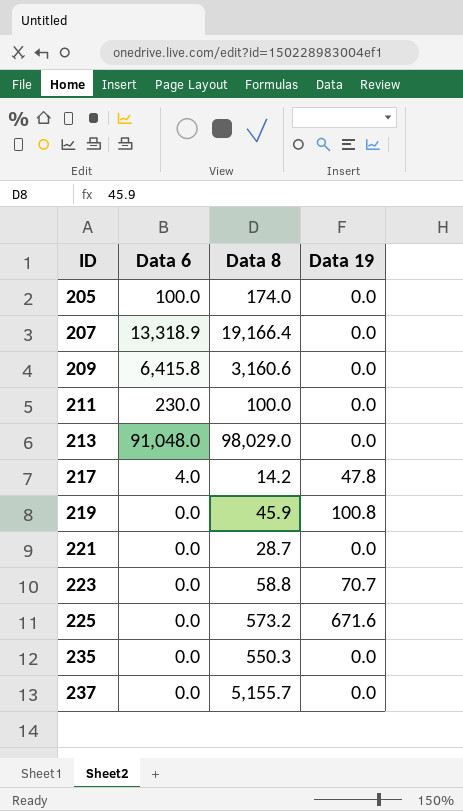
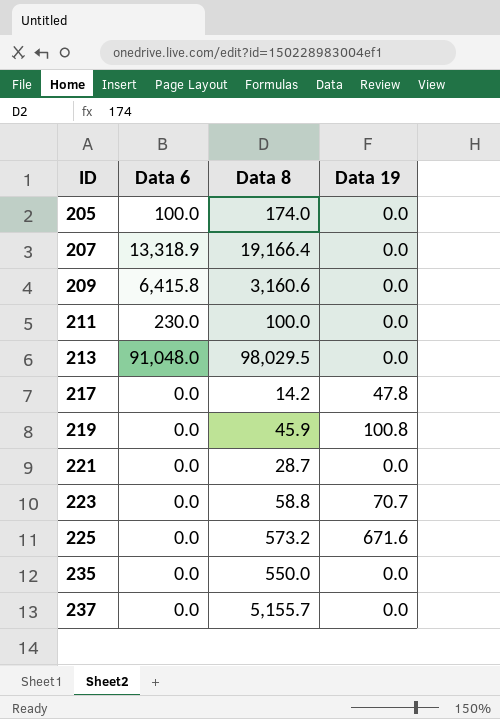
213 | Data 8: 98,029.0 -> 98,029.5
217 | Data 6: 4.0 -> 0.0
235 | Data 8: 550.3 -> 550.0

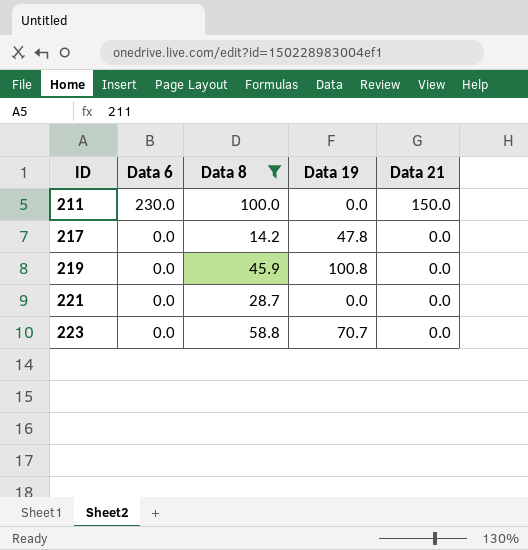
filter: none -> Data 8 <= 100.0
column Data 21 | position: none -> 5

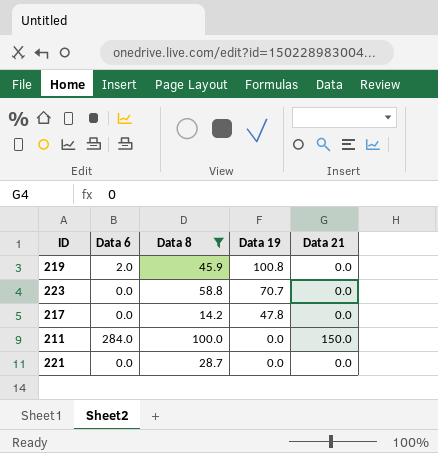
row order: ID ascending -> Data 19 descending
219 | Data 6: 0.0 -> 2.0
211 | Data 6: 230.0 -> 284.0

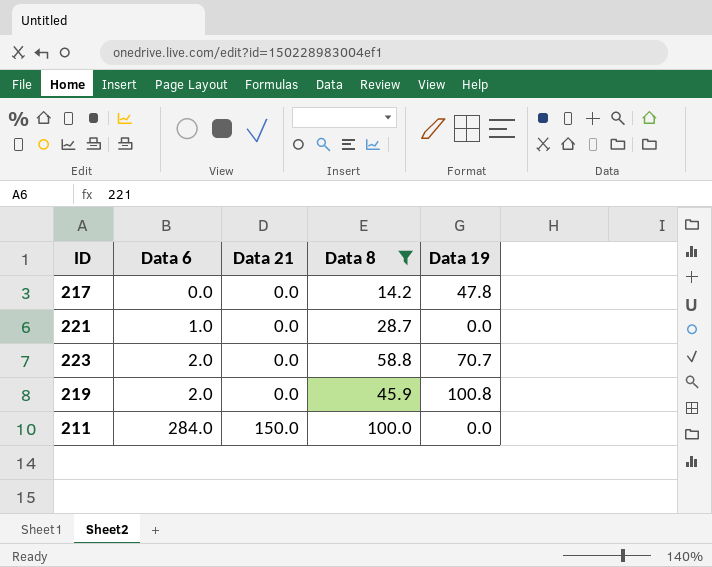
row order: Data 19 descending -> Data 6 ascending
column Data 21 | position: 5 -> 3
221 | Data 6: 0.0 -> 1.0
223 | Data 6: 0.0 -> 2.0

